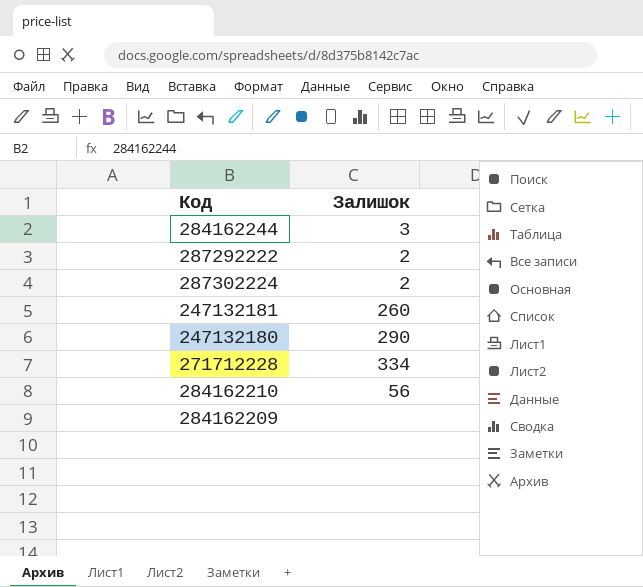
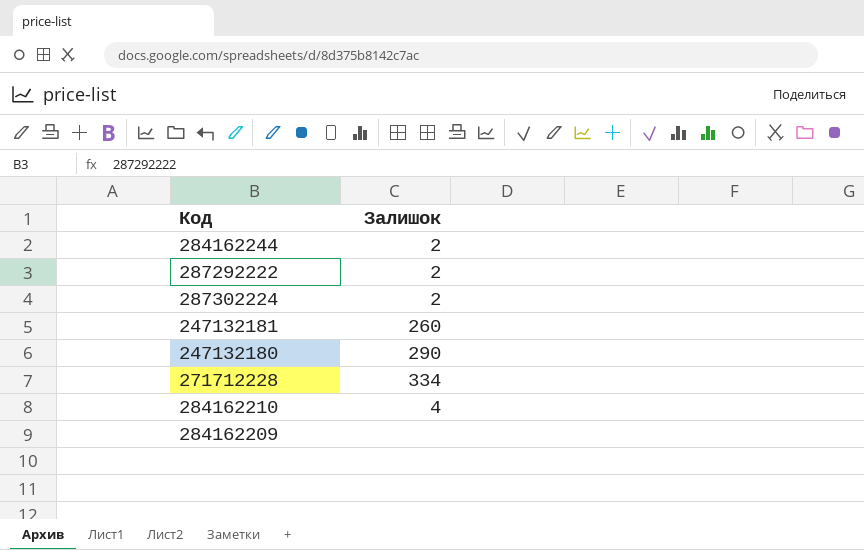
284162244 | Залишок: 3 -> 2
284162210 | Залишок: 56 -> 4

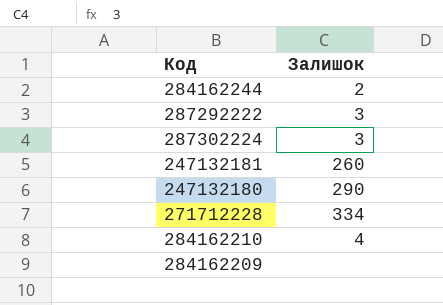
287292222 | Залишок: 2 -> 3
287302224 | Залишок: 2 -> 3

